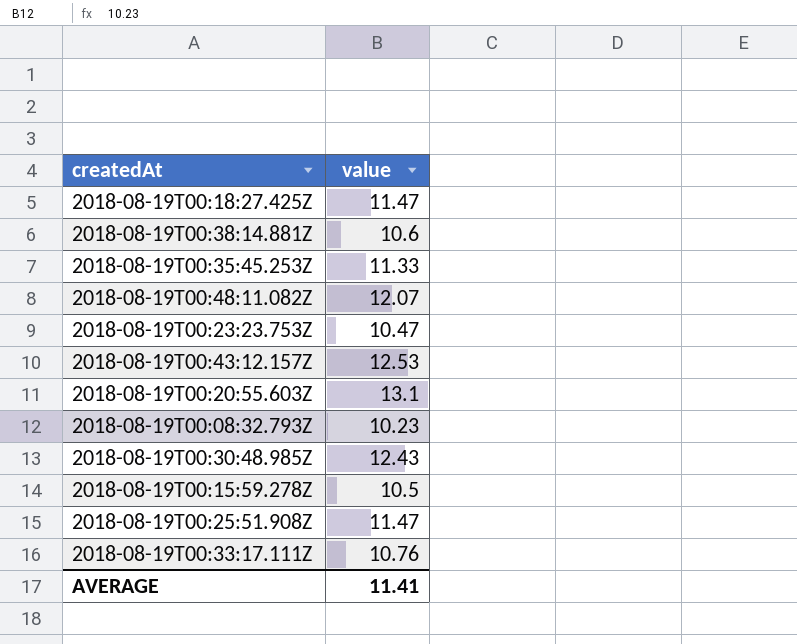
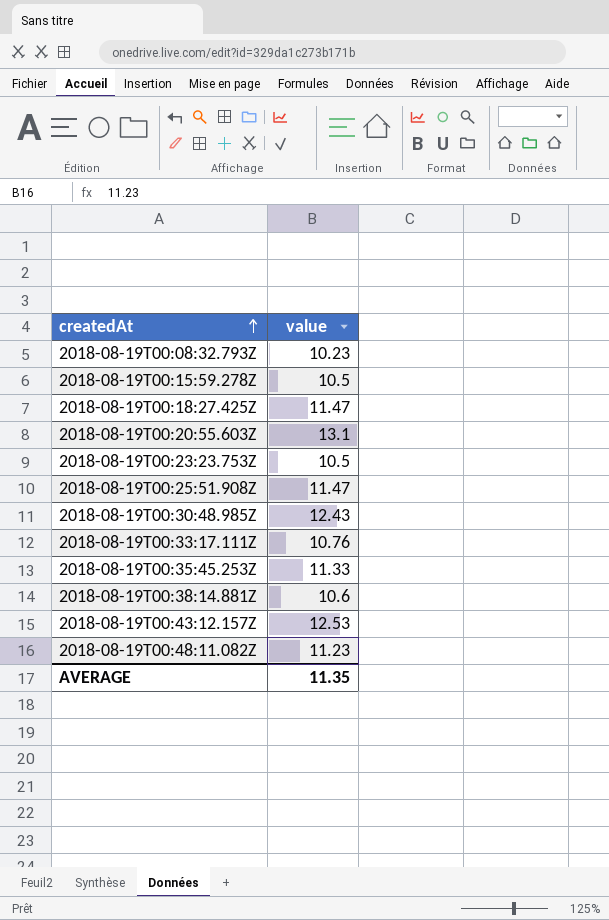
row order: none -> createdAt ascending
2018-08-19T00:23:23.753Z | value: 10.47 -> 10.5
2018-08-19T00:48:11.082Z | value: 12.07 -> 11.23
AVERAGE | value: 11.41 -> 11.35

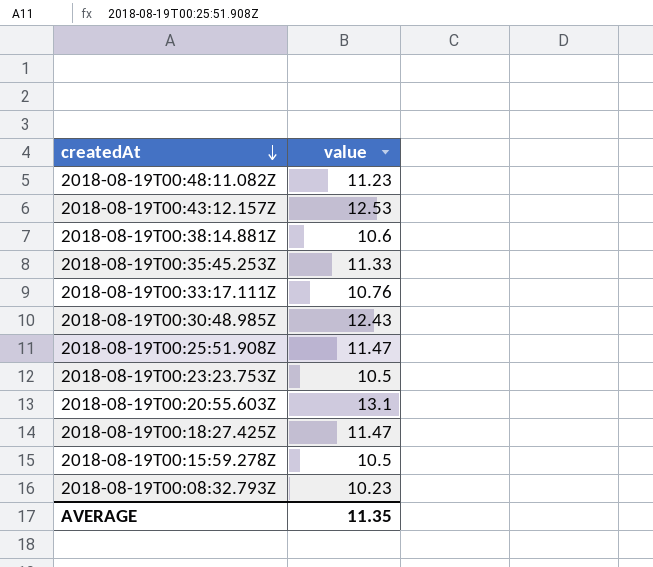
row order: createdAt ascending -> createdAt descending

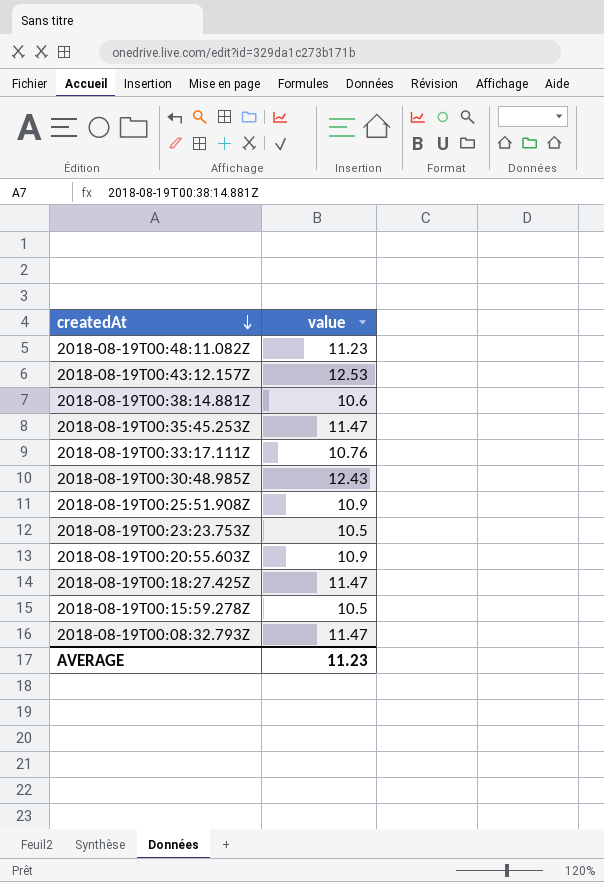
2018-08-19T00:35:45.253Z | value: 11.33 -> 11.47
2018-08-19T00:25:51.908Z | value: 11.47 -> 10.9
2018-08-19T00:20:55.603Z | value: 13.1 -> 10.9
2018-08-19T00:08:32.793Z | value: 10.23 -> 11.47
AVERAGE | value: 11.35 -> 11.23

